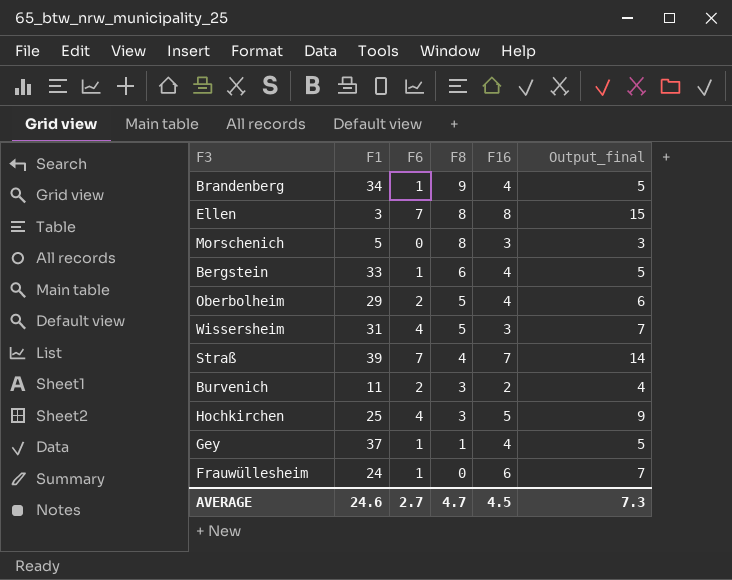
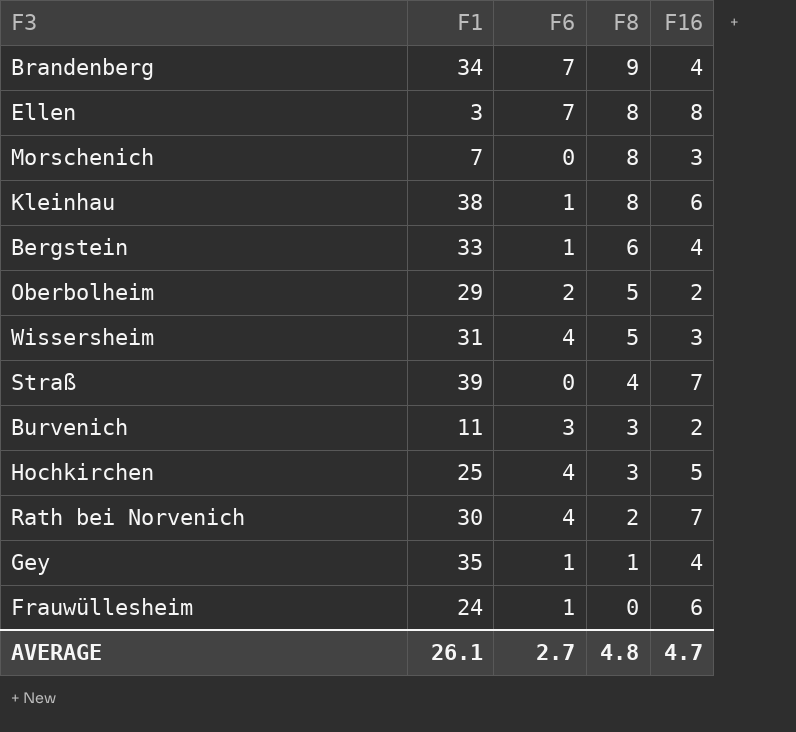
column Output_final | formula: [F6] + [F16] -> none
Brandenberg | F6: 1 -> 7
Morschenich | F1: 5 -> 7
row Kleinhau: none -> 38 | 1 | 8 | 6
Oberbolheim | F16: 4 -> 2
Straß | F6: 7 -> 0
Burvenich | F6: 2 -> 3
row Rath bei Norvenich: none -> 30 | 4 | 2 | 7
Gey | F1: 37 -> 35
AVERAGE | F1: 24.6 -> 26.1
AVERAGE | F8: 4.7 -> 4.8
AVERAGE | F16: 4.5 -> 4.7

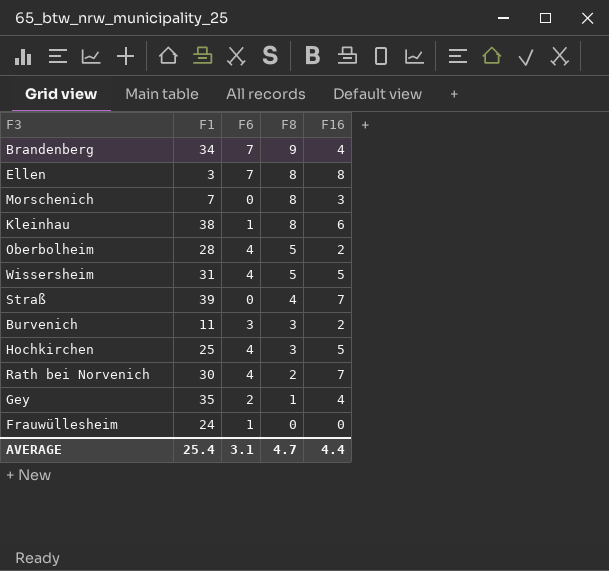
row Bergstein: 33 | 1 | 6 | 4 -> none
Oberbolheim | F1: 29 -> 28
Oberbolheim | F6: 2 -> 4
Wissersheim | F16: 3 -> 5
Gey | F6: 1 -> 2
Frauwüllesheim | F16: 6 -> 0
AVERAGE | F1: 26.1 -> 25.4
AVERAGE | F6: 2.7 -> 3.1
AVERAGE | F8: 4.8 -> 4.7
AVERAGE | F16: 4.7 -> 4.4

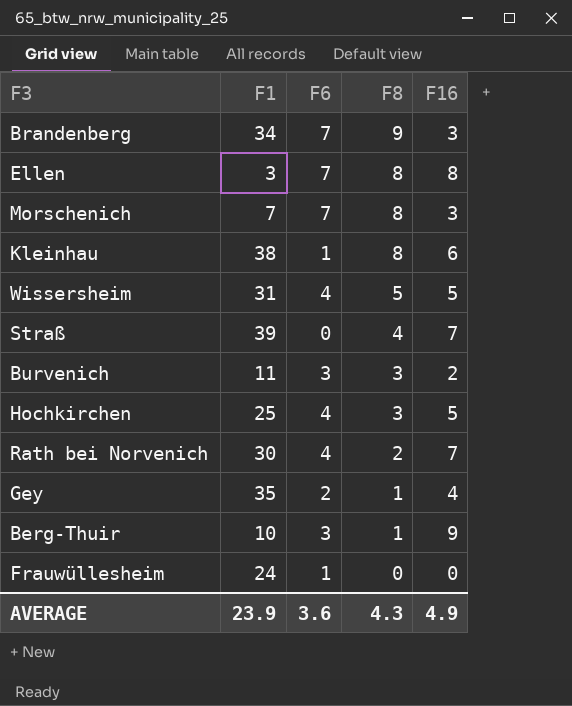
row Oberbolheim: 28 | 4 | 5 | 2 -> none
Brandenberg | F16: 4 -> 3
Morschenich | F6: 0 -> 7
row Berg-Thuir: none -> 10 | 3 | 1 | 9
AVERAGE | F1: 25.4 -> 23.9
AVERAGE | F6: 3.1 -> 3.6
AVERAGE | F8: 4.7 -> 4.3
AVERAGE | F16: 4.4 -> 4.9

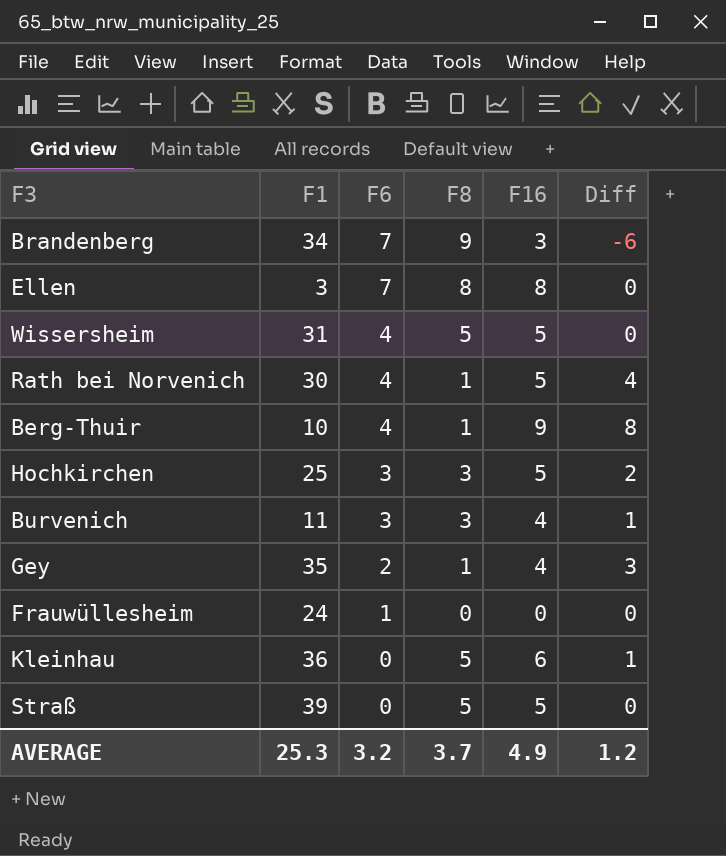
row order: F8 descending -> F6 descending
column Diff | formula: none -> [F16] - [F8]
row Morschenich: 7 | 7 | 8 | 3 -> none
Rath bei Norvenich | F8: 2 -> 1
Rath bei Norvenich | F16: 7 -> 5
Berg-Thuir | F6: 3 -> 4
Hochkirchen | F6: 4 -> 3
Burvenich | F16: 2 -> 4
Kleinhau | F1: 38 -> 36
Kleinhau | F6: 1 -> 0
Kleinhau | F8: 8 -> 5
Straß | F8: 4 -> 5
Straß | F16: 7 -> 5
AVERAGE | F1: 23.9 -> 25.3
AVERAGE | F6: 3.6 -> 3.2
AVERAGE | F8: 4.3 -> 3.7

